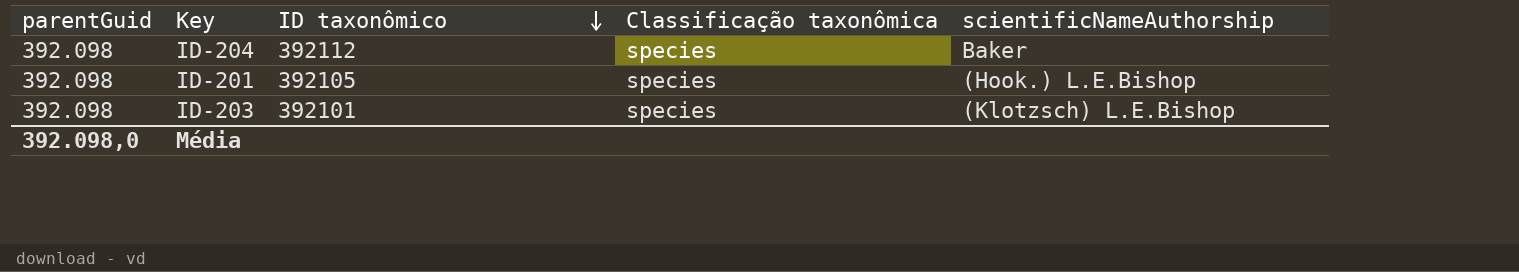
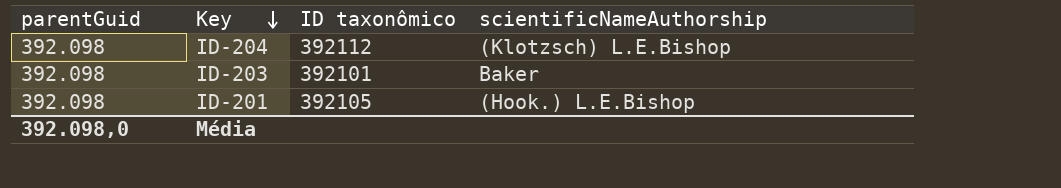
row order: ID taxonômico descending -> Key descending
column Classificação taxonômica | position: 4 -> none
ID-204 | scientificNameAuthorship: Baker -> (Klotzsch) L.E.Bishop
ID-203 | scientificNameAuthorship: (Klotzsch) L.E.Bishop -> Baker

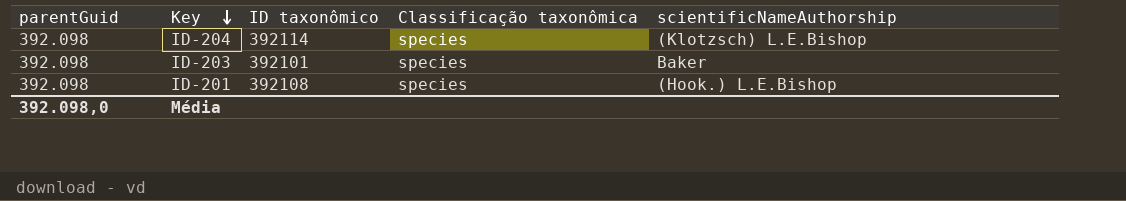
column Classificação taxonômica | position: none -> 4
ID-204 | ID taxonômico: 392112 -> 392114
ID-201 | ID taxonômico: 392105 -> 392108

